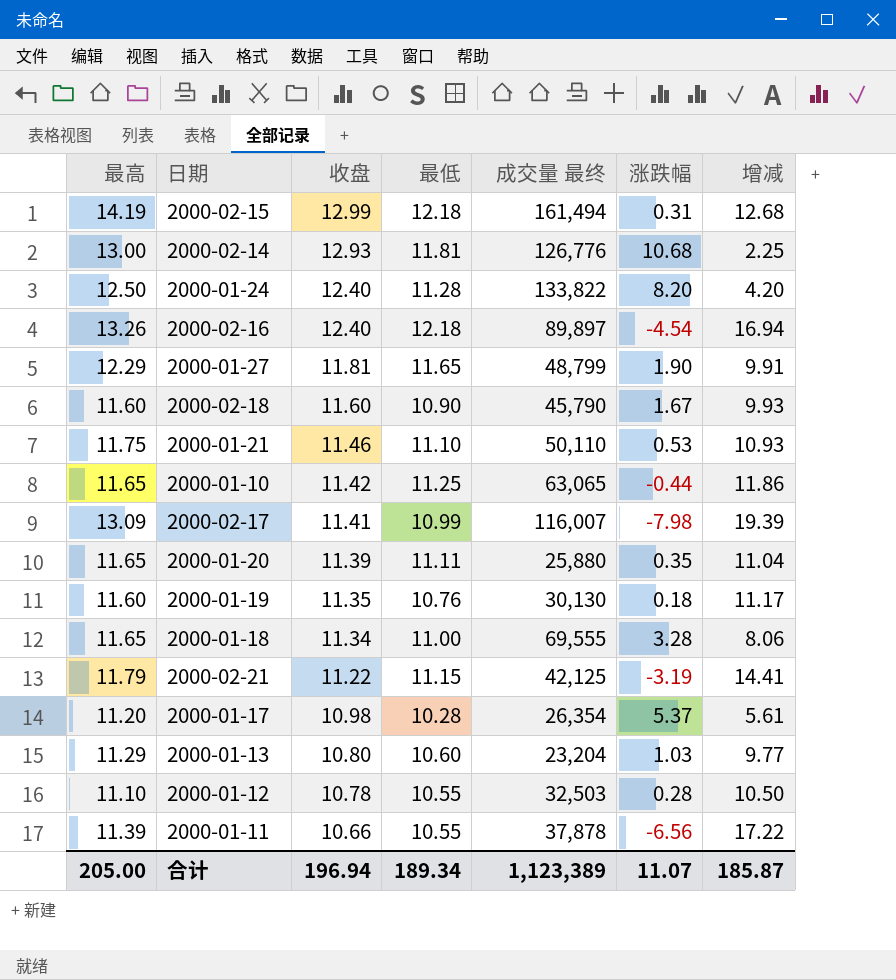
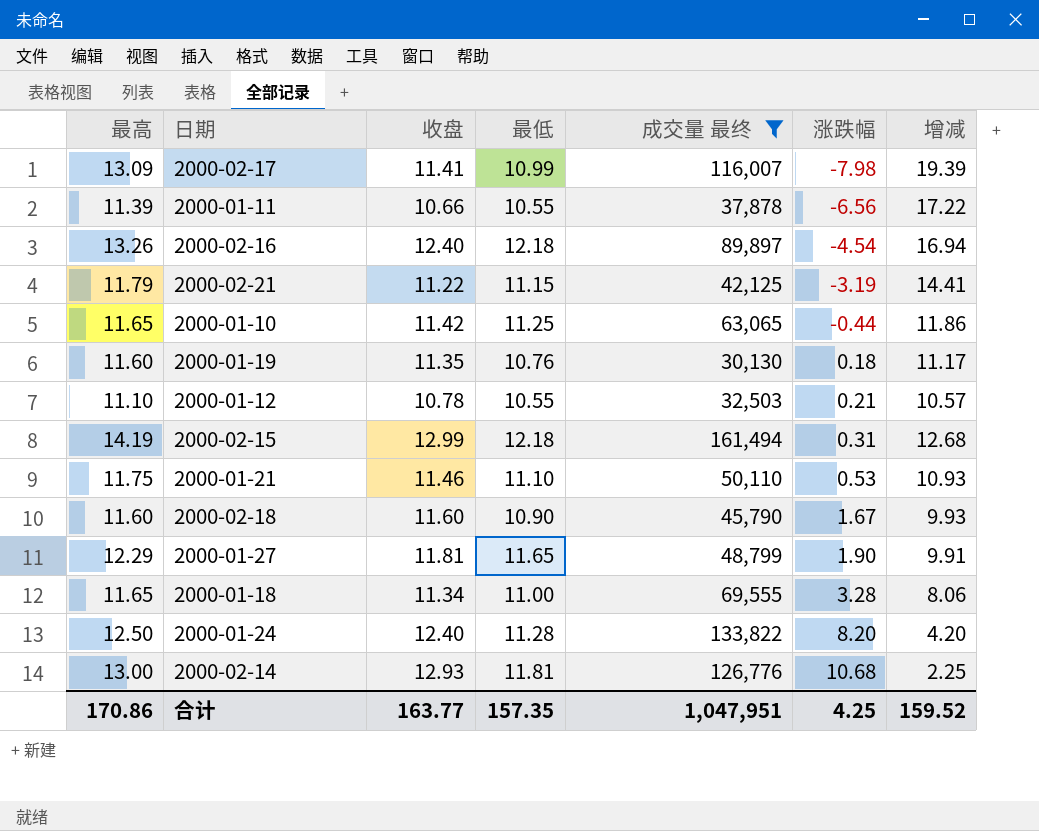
filter: none -> 成交量 最终 >= 30,130
row order: 收盘 descending -> 涨跌幅 ascending
2000-01-12 | 涨跌幅: 0.28 -> 0.21
2000-01-12 | 增减: 10.50 -> 10.57
合计 | 最高: 205.00 -> 170.86
合计 | 收盘: 196.94 -> 163.77
合计 | 最低: 189.34 -> 157.35
合计 | 成交量 最终: 1,123,389 -> 1,047,951
合计 | 涨跌幅: 11.07 -> 4.25
合计 | 增减: 185.87 -> 159.52

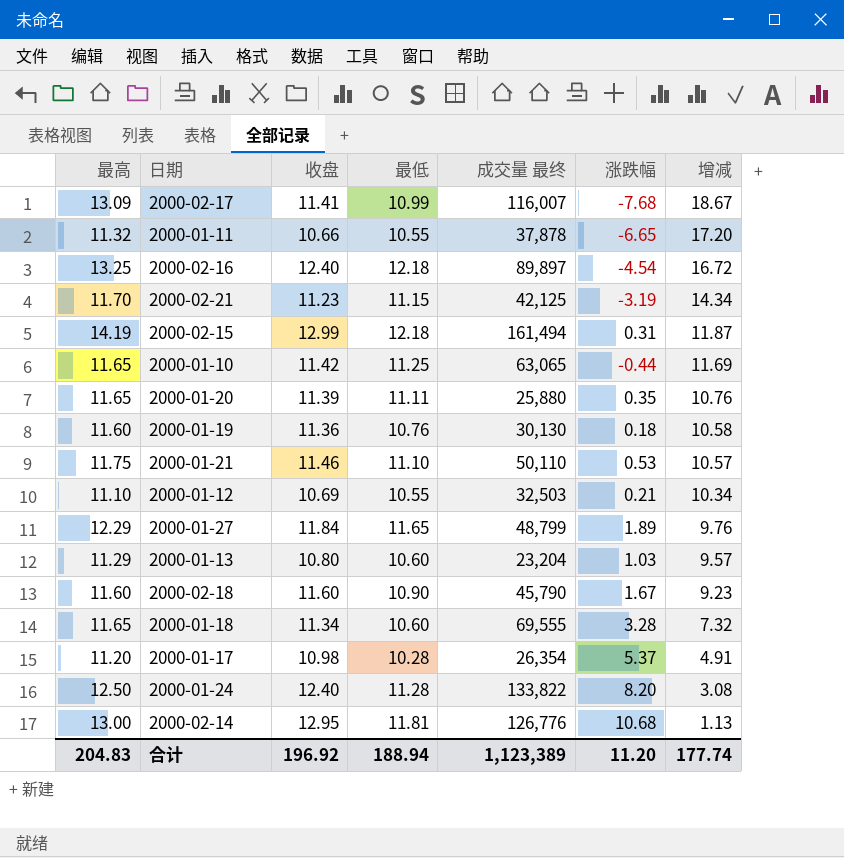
filter: 成交量 最终 >= 30,130 -> none
row order: 涨跌幅 ascending -> 增减 descending
column 增减 | formula: [收盘] - [涨跌幅] -> [最低] - [涨跌幅]
2000-02-17 | 涨跌幅: -7.98 -> -7.68
2000-01-11 | 最高: 11.39 -> 11.32
2000-01-11 | 涨跌幅: -6.56 -> -6.65
2000-02-16 | 最高: 13.26 -> 13.25
2000-02-21 | 最高: 11.79 -> 11.70
2000-02-21 | 收盘: 11.22 -> 11.23
2000-01-19 | 收盘: 11.35 -> 11.36
2000-01-12 | 收盘: 10.78 -> 10.69
2000-01-27 | 收盘: 11.81 -> 11.84
2000-01-27 | 涨跌幅: 1.90 -> 1.89
2000-01-18 | 最低: 11.00 -> 10.60
2000-02-14 | 收盘: 12.93 -> 12.95
合计 | 最高: 170.86 -> 204.83
合计 | 收盘: 163.77 -> 196.92
合计 | 最低: 157.35 -> 188.94
合计 | 成交量 最终: 1,047,951 -> 1,123,389
合计 | 涨跌幅: 4.25 -> 11.20
合计 | 增减: 159.52 -> 177.74

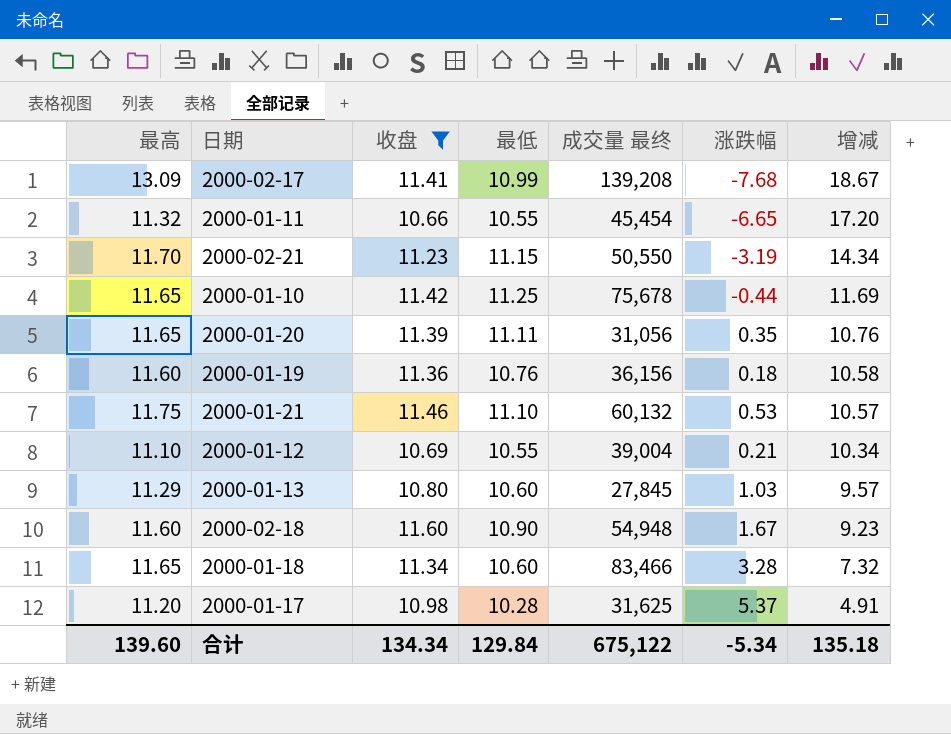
filter: none -> 收盘 <= 11.60
2000-02-17 | 成交量 最终: 116,007 -> 139,208
2000-01-11 | 成交量 最终: 37,878 -> 45,454
2000-02-21 | 成交量 最终: 42,125 -> 50,550
2000-01-10 | 成交量 最终: 63,065 -> 75,678
2000-01-20 | 成交量 最终: 25,880 -> 31,056
2000-01-19 | 成交量 最终: 30,130 -> 36,156
2000-01-21 | 成交量 最终: 50,110 -> 60,132
2000-01-12 | 成交量 最终: 32,503 -> 39,004
2000-01-13 | 成交量 最终: 23,204 -> 27,845
2000-02-18 | 成交量 最终: 45,790 -> 54,948
2000-01-18 | 成交量 最终: 69,555 -> 83,466
2000-01-17 | 成交量 最终: 26,354 -> 31,625
合计 | 最高: 204.83 -> 139.60
合计 | 收盘: 196.92 -> 134.34
合计 | 最低: 188.94 -> 129.84
合计 | 成交量 最终: 1,123,389 -> 675,122
合计 | 涨跌幅: 11.20 -> -5.34
合计 | 增减: 177.74 -> 135.18

